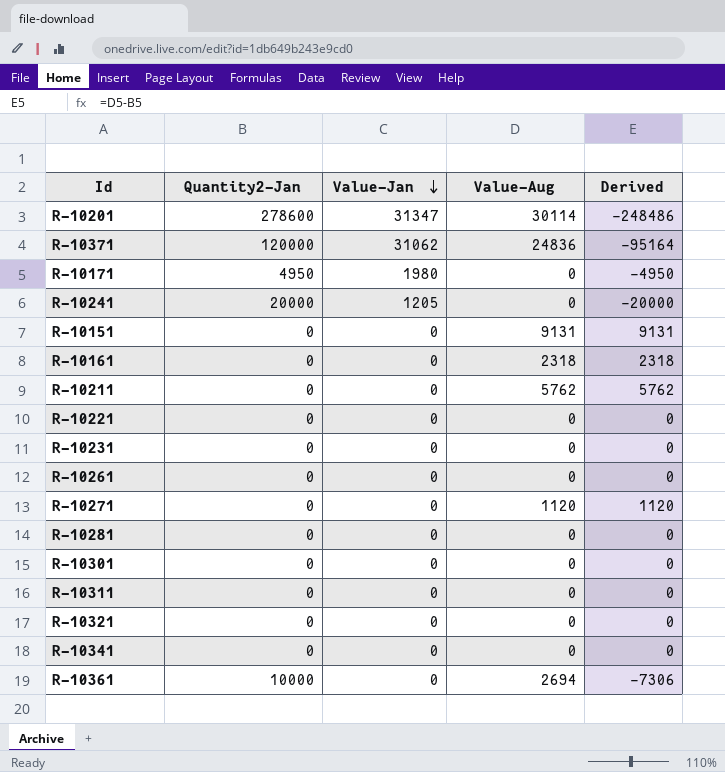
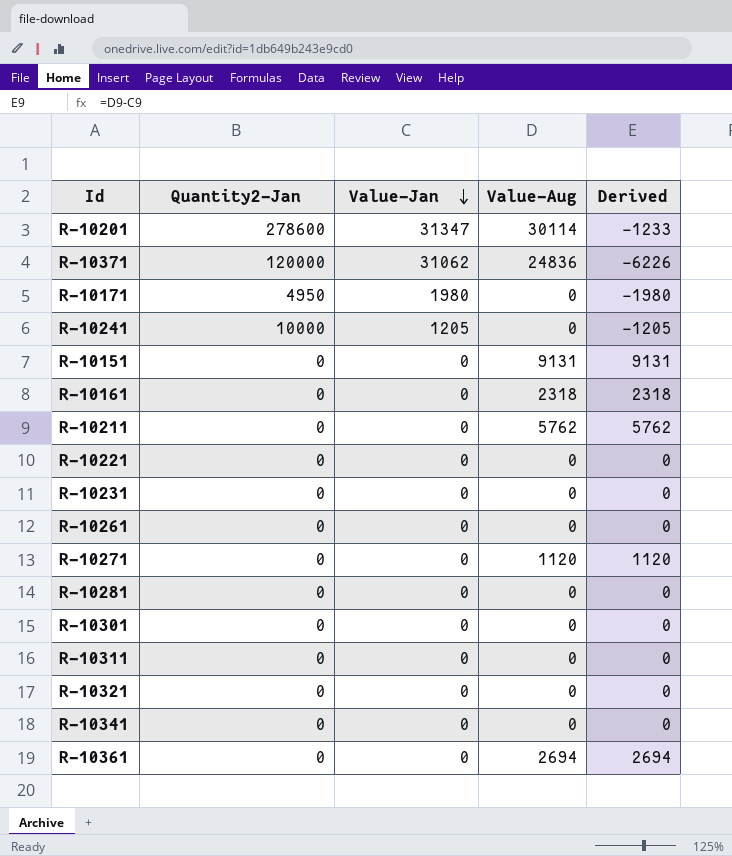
column Derived | formula: [Value-Aug] - [Quantity2-Jan] -> [Value-Aug] - [Value-Jan]
R-10241 | Quantity2-Jan: 20000 -> 10000
R-10361 | Quantity2-Jan: 10000 -> 0

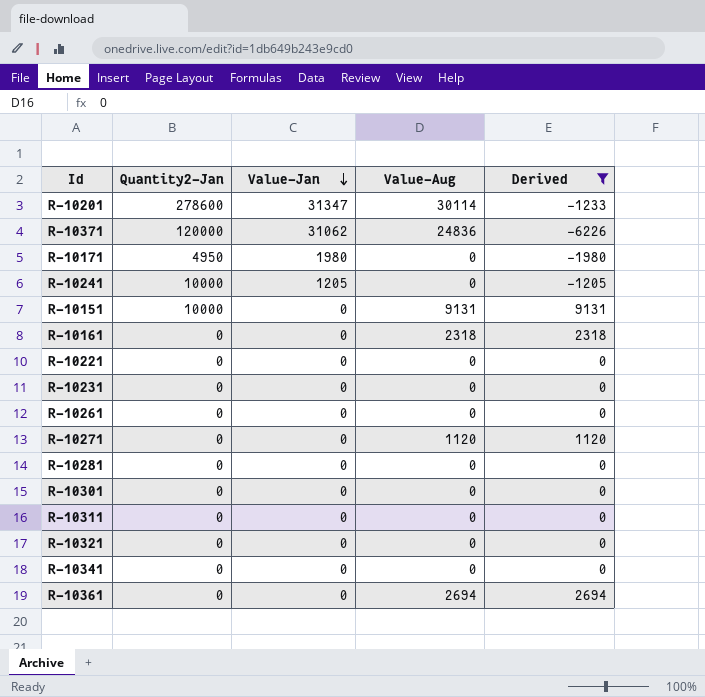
filter: none -> Derived != 5762
R-10151 | Quantity2-Jan: 0 -> 10000

